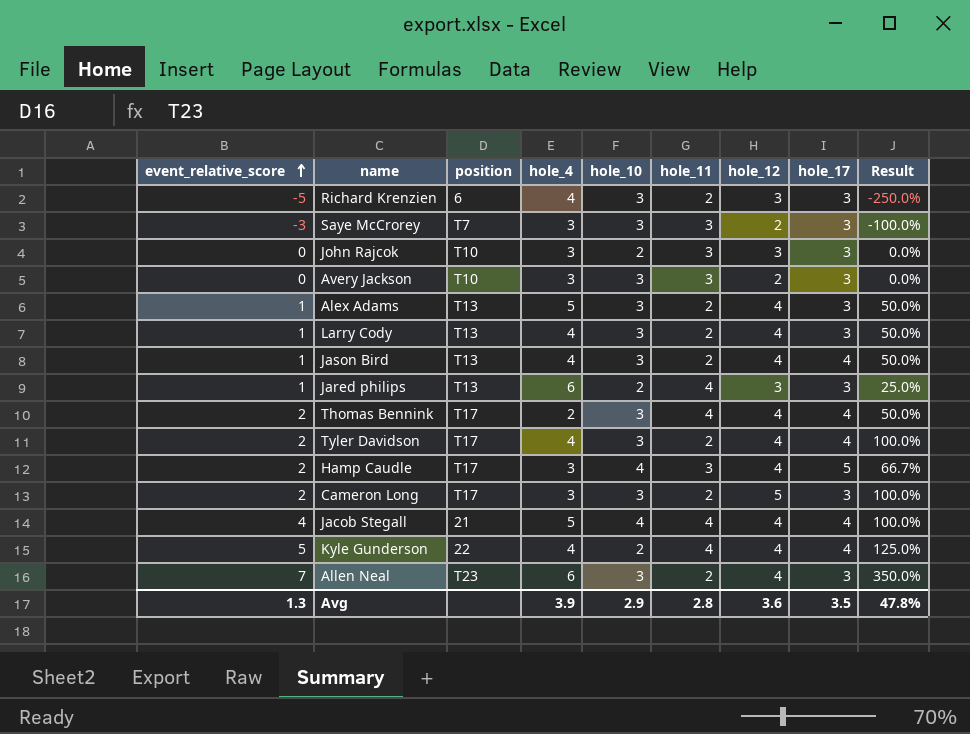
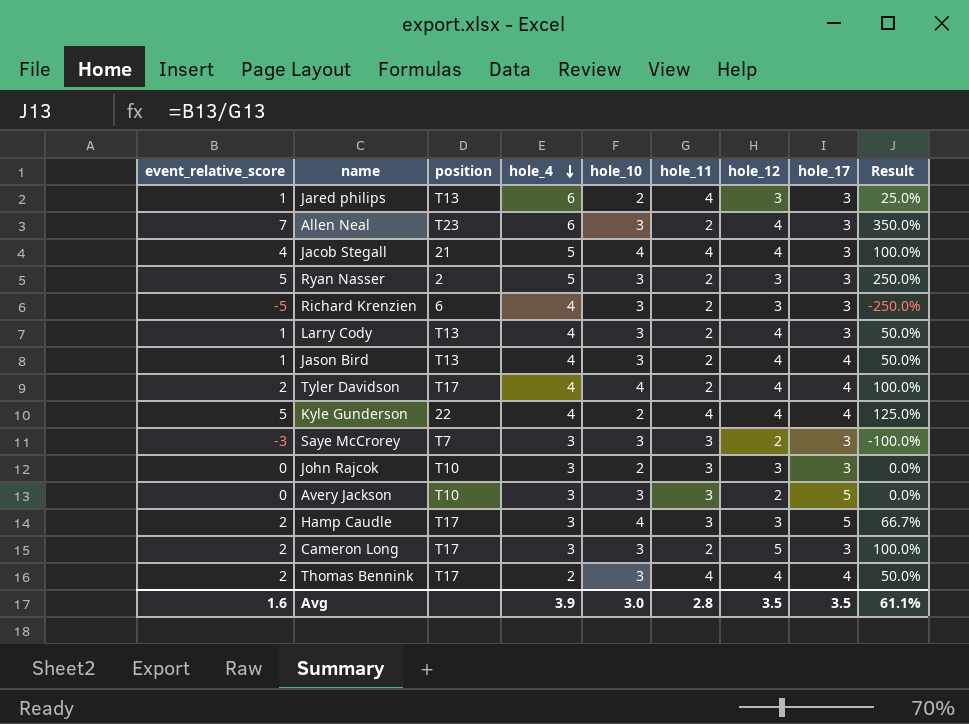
row order: event_relative_score ascending -> hole_4 descending
row Alex Adams: 1 | T13 | 5 | 3 | 2 | 4 | 3 | 50.0% -> none
Jacob Stegall | hole_17: 4 -> 3
row Ryan Nasser: none -> 5 | 2 | 5 | 3 | 2 | 3 | 3 | 250.0%
Tyler Davidson | hole_10: 3 -> 4
Avery Jackson | hole_17: 3 -> 5
Hamp Caudle | hole_12: 4 -> 3
Avg | event_relative_score: 1.3 -> 1.6
Avg | hole_10: 2.9 -> 3.0
Avg | hole_12: 3.6 -> 3.5
Avg | Result: 47.8% -> 61.1%

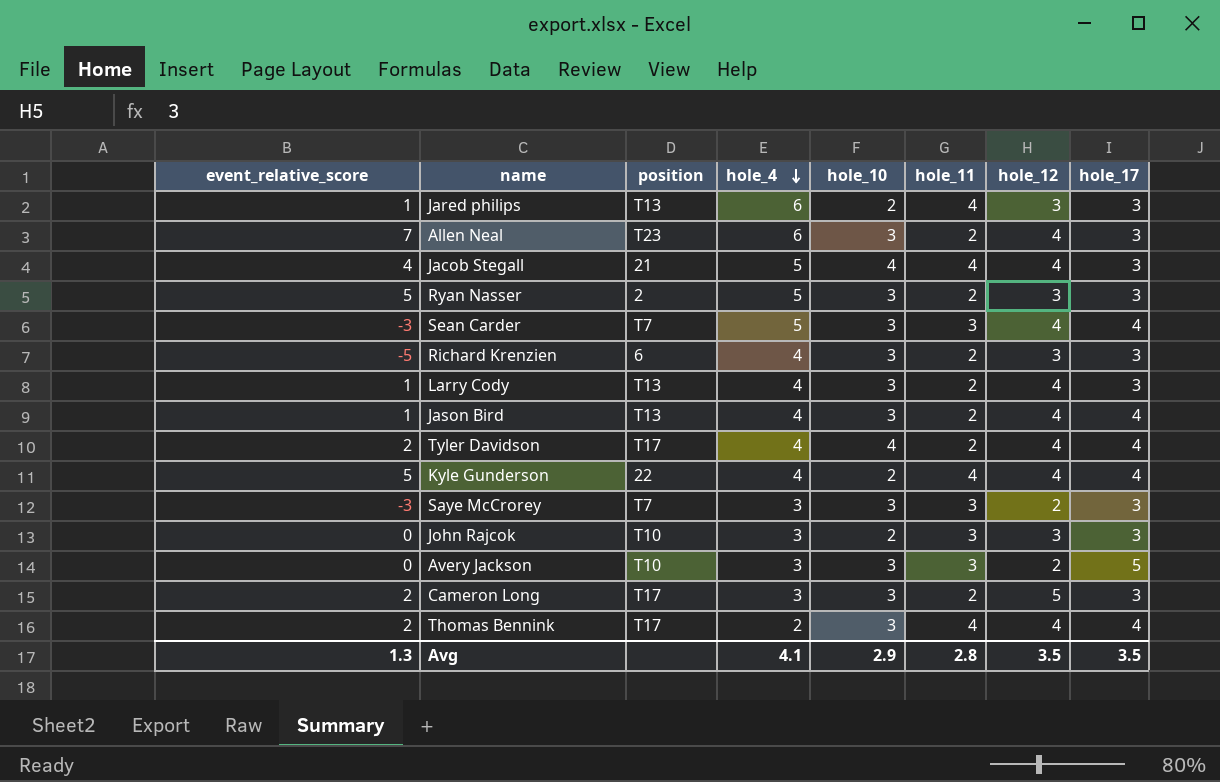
column Result | formula: [event_relative_score] / [hole_11] -> none
row Hamp Caudle: 2 | T17 | 3 | 4 | 3 | 3 | 5 | 66.7% -> none
row Sean Carder: none -> -3 | T7 | 5 | 3 | 3 | 4 | 4
Avg | event_relative_score: 1.6 -> 1.3
Avg | hole_4: 3.9 -> 4.1
Avg | hole_10: 3.0 -> 2.9

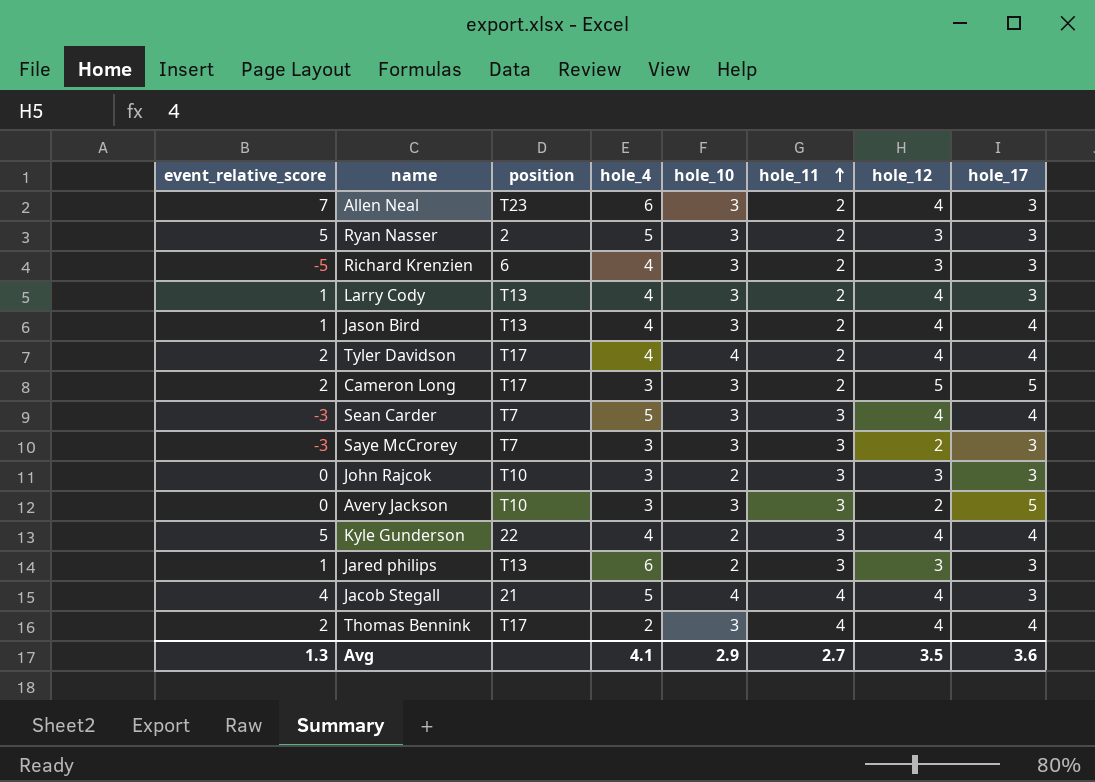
row order: hole_4 descending -> hole_11 ascending
Cameron Long | hole_17: 3 -> 5
Kyle Gunderson | hole_11: 4 -> 3
Jared philips | hole_11: 4 -> 3
Avg | hole_11: 2.8 -> 2.7
Avg | hole_17: 3.5 -> 3.6

